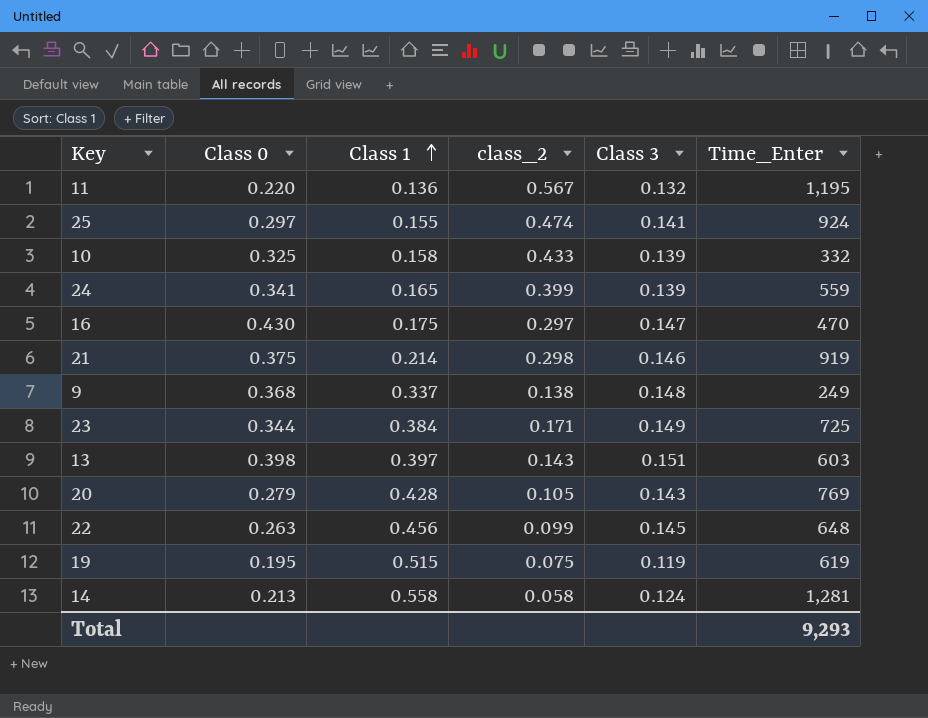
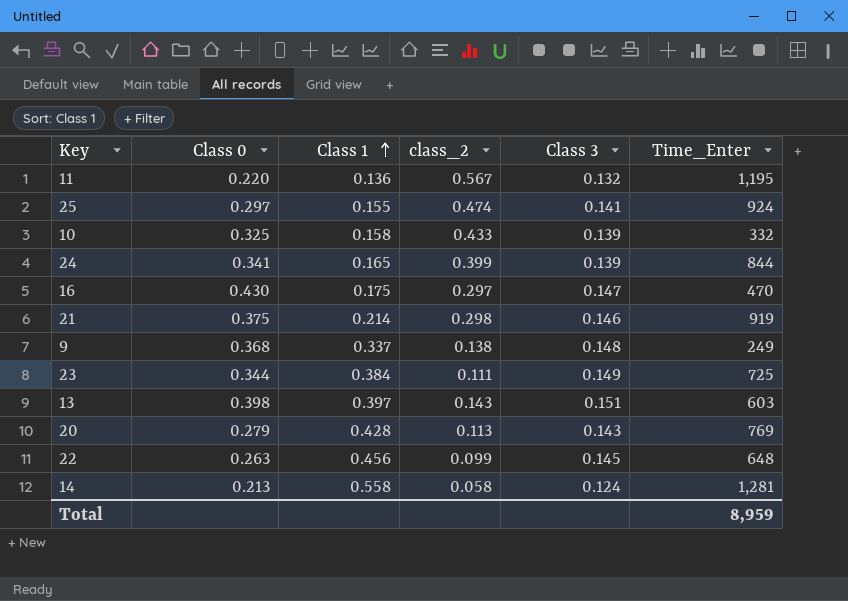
row 19: 0.195 | 0.515 | 0.075 | 0.119 | 619 -> none
24 | Time_Enter: 559 -> 844
23 | class_2: 0.171 -> 0.111
20 | class_2: 0.105 -> 0.113
Total | Time_Enter: 9,293 -> 8,959

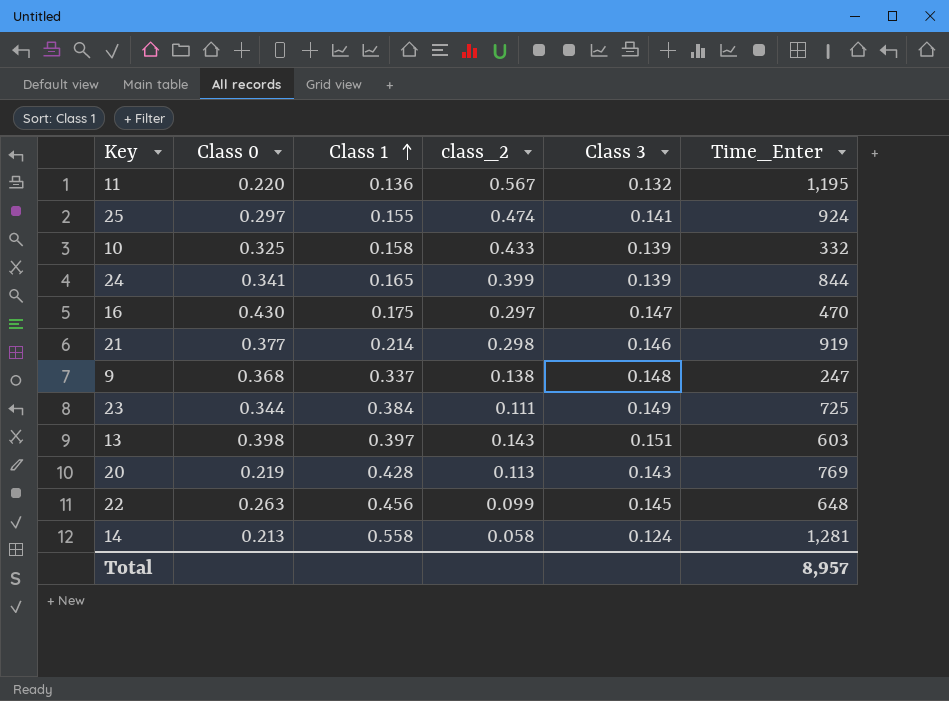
21 | Class 0: 0.375 -> 0.377
9 | Time_Enter: 249 -> 247
20 | Class 0: 0.279 -> 0.219
Total | Time_Enter: 8,959 -> 8,957

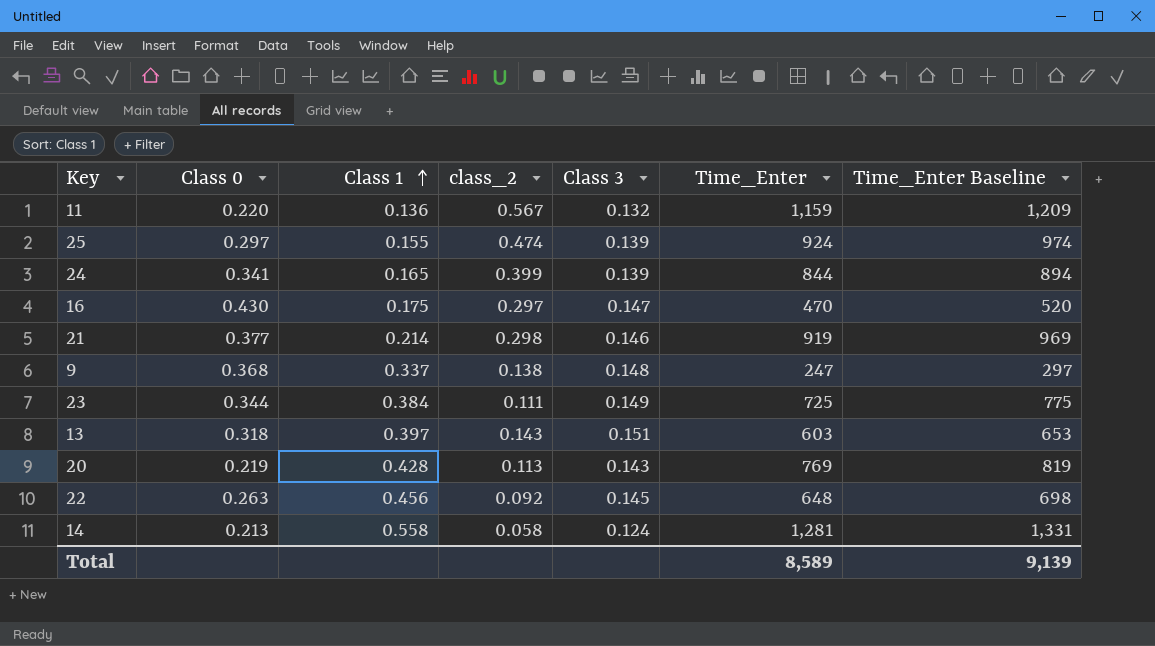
column Time_Enter Baseline | formula: none -> [Time_Enter] + 50
row 10: 0.325 | 0.158 | 0.433 | 0.139 | 332 -> none
11 | Time_Enter: 1,195 -> 1,159
25 | Class 3: 0.141 -> 0.139
13 | Class 0: 0.398 -> 0.318
22 | class_2: 0.099 -> 0.092
Total | Time_Enter: 8,957 -> 8,589

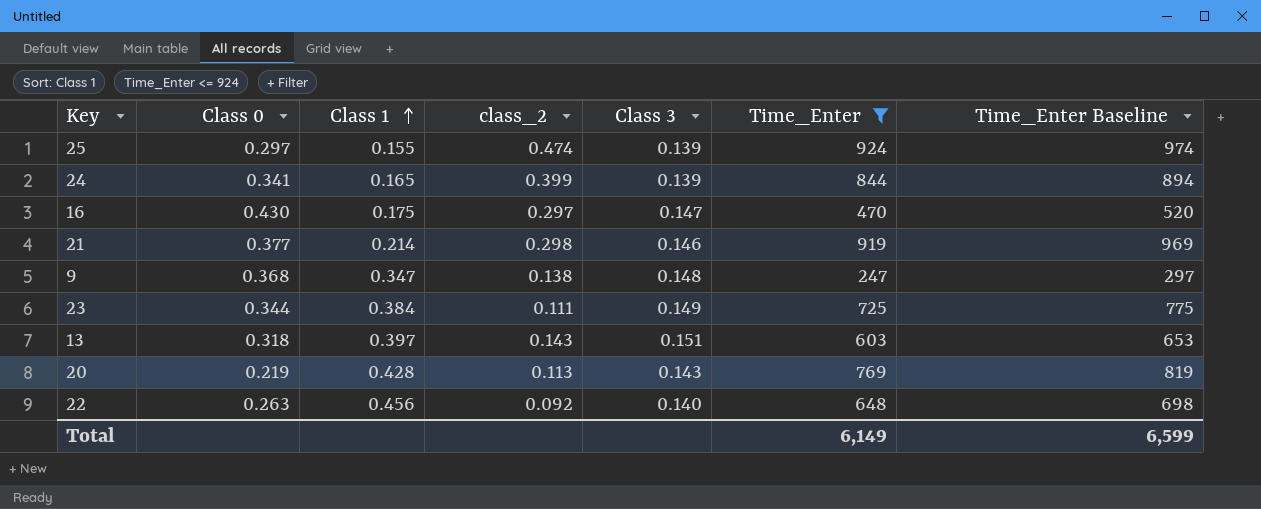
filter: none -> Time_Enter <= 924
9 | Class 1: 0.337 -> 0.347
22 | Class 3: 0.145 -> 0.140
Total | Time_Enter: 8,589 -> 6,149
Total | Time_Enter Baseline: 9,139 -> 6,599

